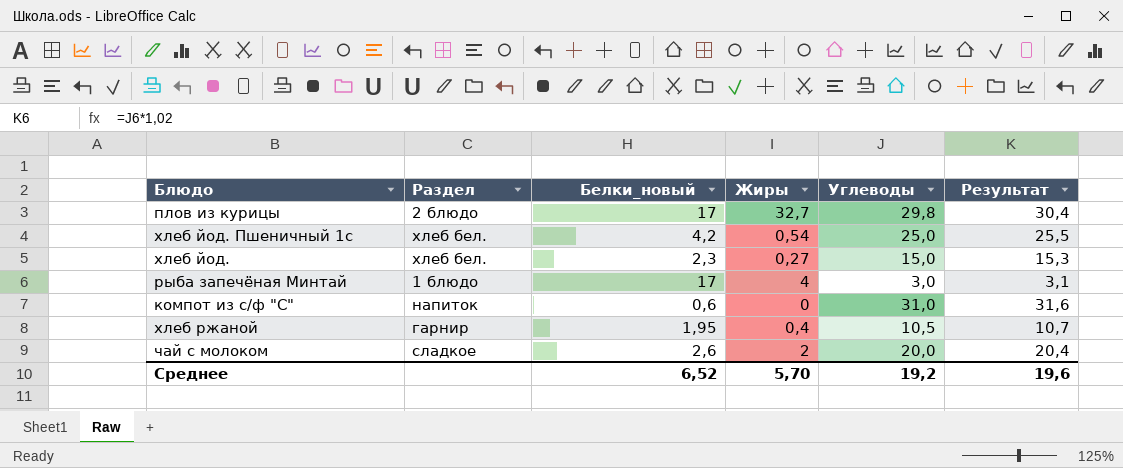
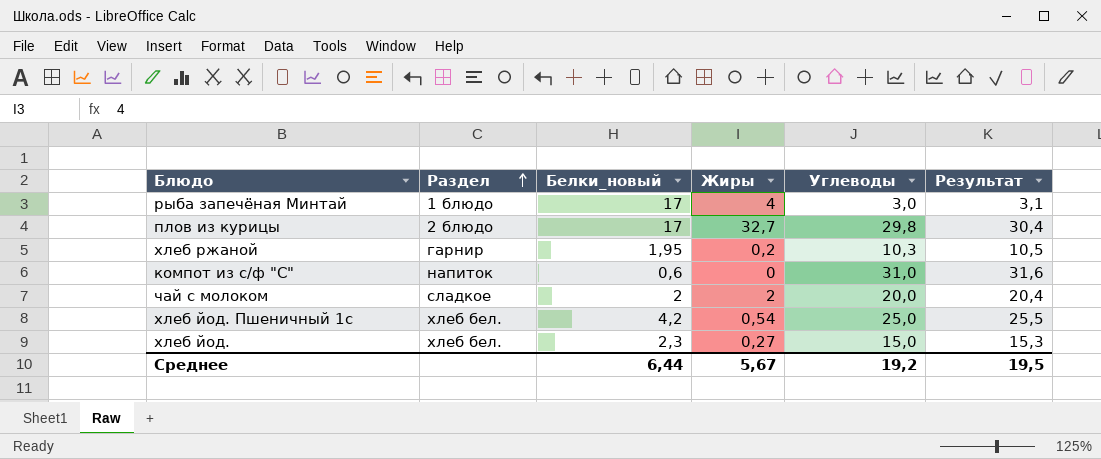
row order: none -> Раздел ascending
хлеб ржаной | Жиры: 0,4 -> 0,2
хлеб ржаной | Углеводы: 10,5 -> 10,3
хлеб ржаной | Результат: 10,7 -> 10,5
чай с молоком | Белки_новый: 2,6 -> 2
Среднее | Белки_новый: 6,52 -> 6,44
Среднее | Жиры: 5,70 -> 5,67
Среднее | Результат: 19,6 -> 19,5

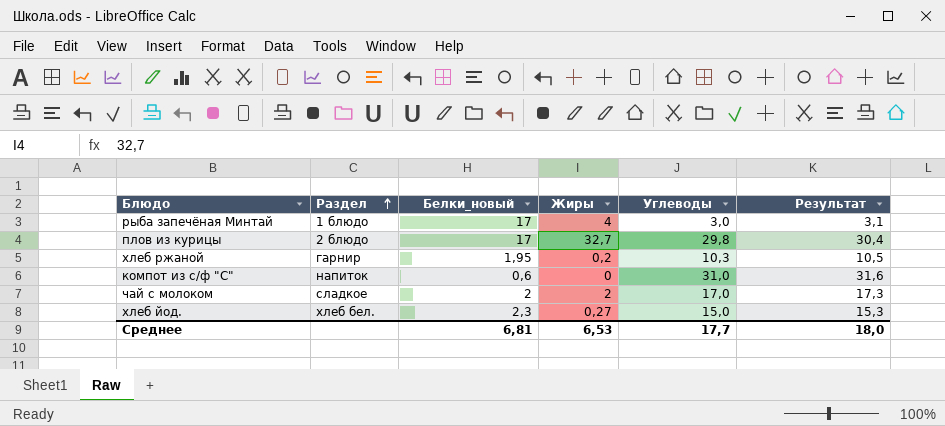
row хлеб йод. Пшеничный 1с: хлеб бел. | 4,2 | 0,54 | 25,0 | 25,5 -> none
чай с молоком | Углеводы: 20,0 -> 17,0
чай с молоком | Результат: 20,4 -> 17,3
Среднее | Белки_новый: 6,44 -> 6,81
Среднее | Жиры: 5,67 -> 6,53
Среднее | Углеводы: 19,2 -> 17,7
Среднее | Результат: 19,5 -> 18,0

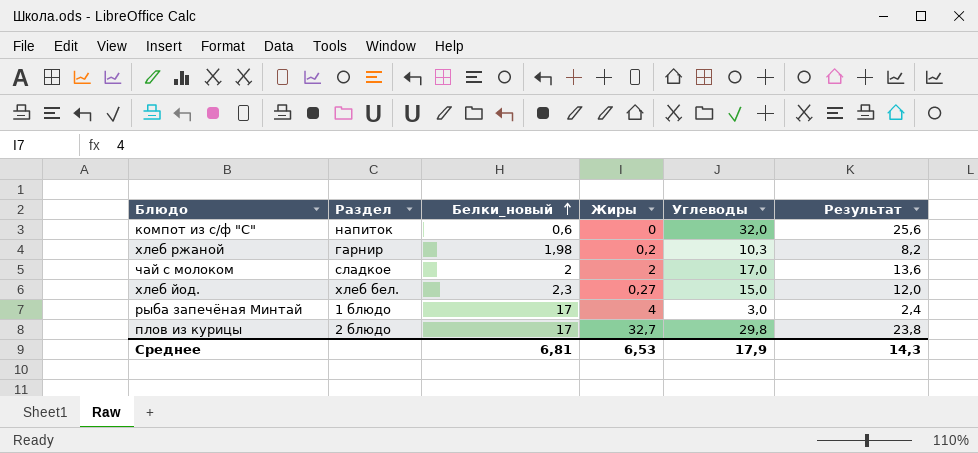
row order: Раздел ascending -> Белки_новый ascending
column Результат | formula: [Углеводы] * 1,02 -> [Углеводы] * 0,8
компот из с/ф "С" | Углеводы: 31,0 -> 32,0
хлеб ржаной | Белки_новый: 1,95 -> 1,98
Среднее | Углеводы: 17,7 -> 17,9
Среднее | Результат: 18,0 -> 14,3

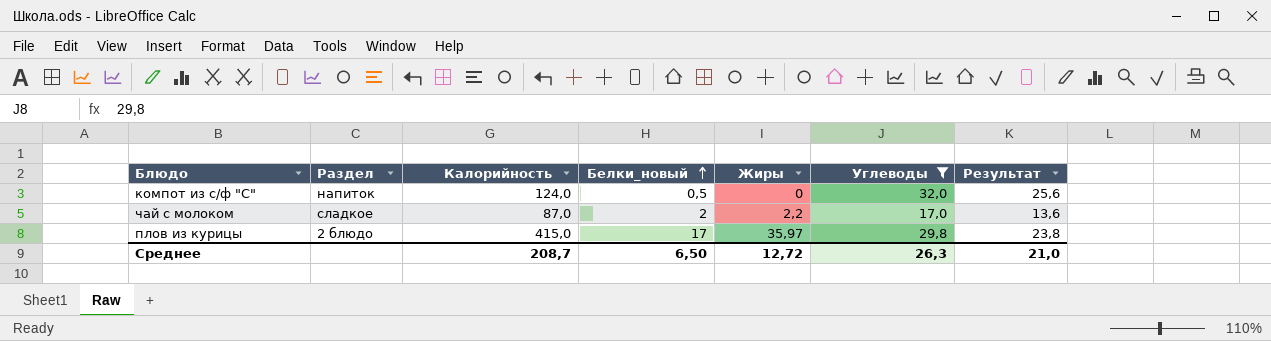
filter: none -> Углеводы >= 17,0
column Калорийность | position: none -> 3
компот из с/ф "С" | Белки_новый: 0,6 -> 0,5
чай с молоком | Жиры: 2 -> 2,2
плов из курицы | Жиры: 32,7 -> 35,97
Среднее | Белки_новый: 6,81 -> 6,50
Среднее | Жиры: 6,53 -> 12,72
Среднее | Углеводы: 17,9 -> 26,3
Среднее | Результат: 14,3 -> 21,0

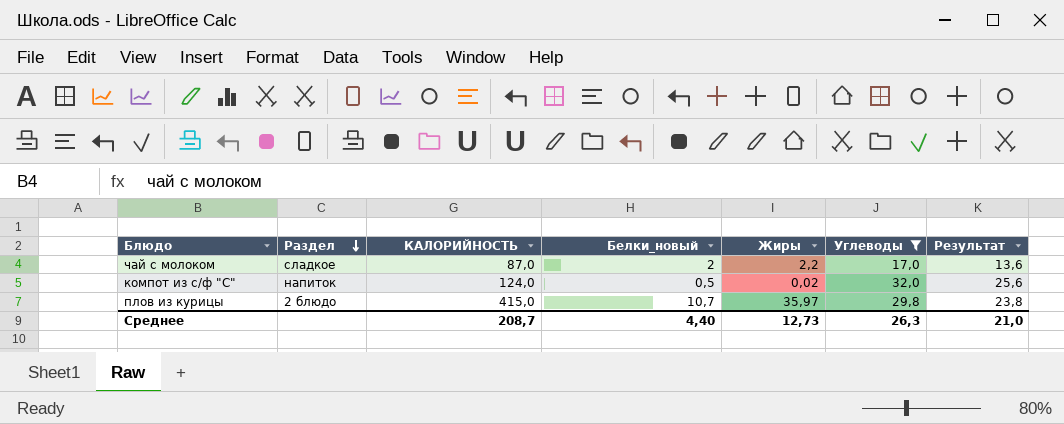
row order: Белки_новый ascending -> Раздел descending
column name: Калорийность -> КАЛОРИЙНОСТЬ
компот из с/ф "С" | Жиры: 0 -> 0,02
плов из курицы | Белки_новый: 17 -> 10,7
Среднее | Белки_новый: 6,50 -> 4,40
Среднее | Жиры: 12,72 -> 12,73

